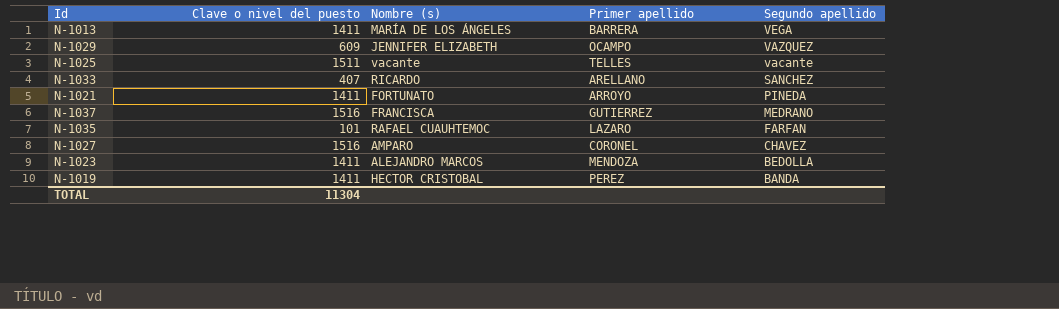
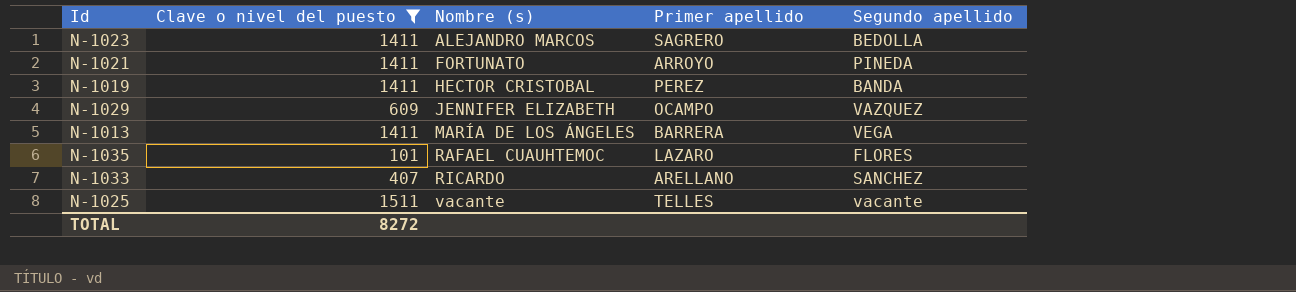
filter: none -> Clave o nivel del puesto != 1516
row order: Segundo apellido descending -> Nombre (s) ascending
N-1023 | Primer apellido: MENDOZA -> SAGRERO
N-1035 | Segundo apellido: FARFAN -> FLORES
TOTAL | Clave o nivel del puesto: 11304 -> 8272

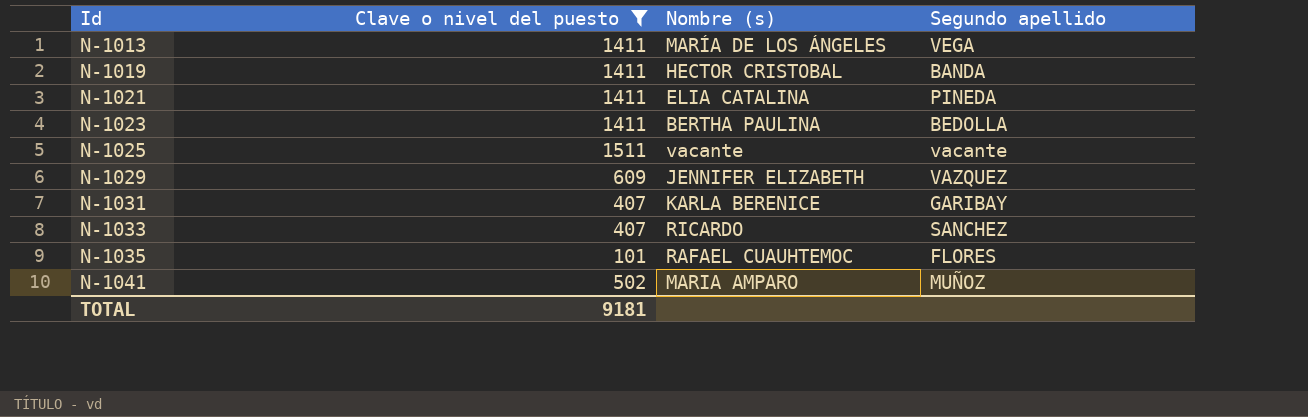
row order: Nombre (s) ascending -> Id ascending
column Primer apellido | position: 4 -> none
N-1021 | Nombre (s): FORTUNATO -> ELIA CATALINA
N-1023 | Nombre (s): ALEJANDRO MARCOS -> BERTHA PAULINA
row N-1031: none -> 407 | KARLA BERENICE | GARIBAY
row N-1041: none -> 502 | MARIA AMPARO | MUÑOZ
TOTAL | Clave o nivel del puesto: 8272 -> 9181

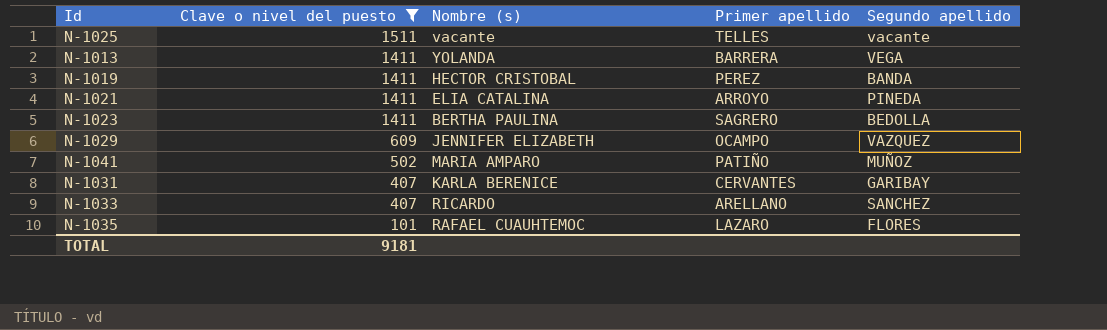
row order: Id ascending -> Clave o nivel del puesto descending
column Primer apellido | position: none -> 4
N-1013 | Nombre (s): MARÍA DE LOS ÁNGELES -> YOLANDA

